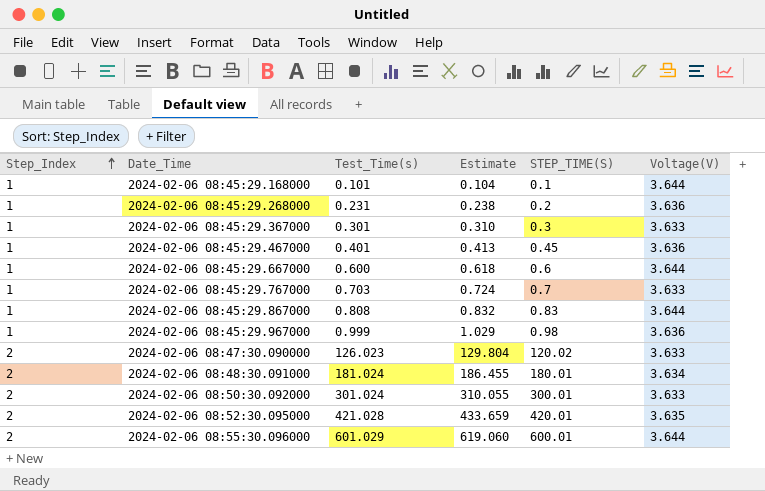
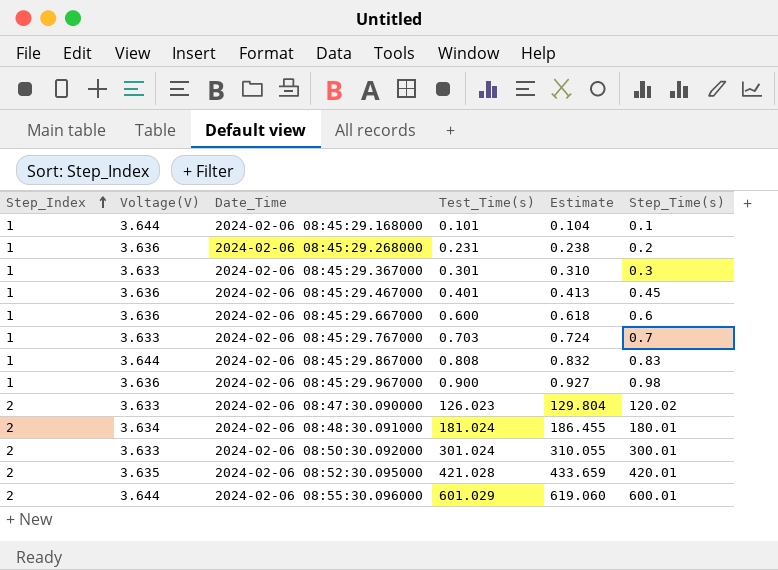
column Voltage(V) | position: 6 -> 2
column name: STEP_TIME(S) -> Step_Time(s)
2024-02-06 08:45:29.667000 | Voltage(V): 3.644 -> 3.636
2024-02-06 08:45:29.967000 | Test_Time(s): 0.999 -> 0.900
2024-02-06 08:45:29.967000 | Estimate: 1.029 -> 0.927

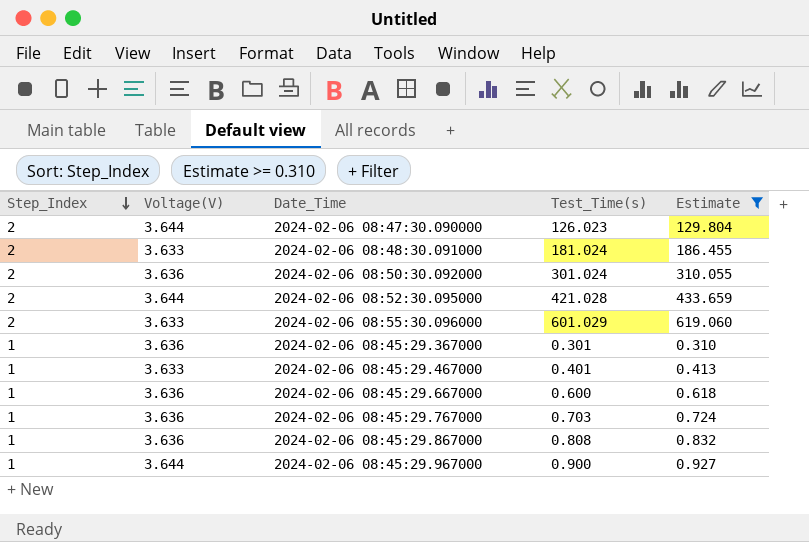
filter: none -> Estimate >= 0.310
row order: Step_Index ascending -> Step_Index descending
column Step_Time(s) | position: 6 -> none
2024-02-06 08:47:30.090000 | Voltage(V): 3.633 -> 3.644
2024-02-06 08:48:30.091000 | Voltage(V): 3.634 -> 3.633
2024-02-06 08:50:30.092000 | Voltage(V): 3.633 -> 3.636
2024-02-06 08:52:30.095000 | Voltage(V): 3.635 -> 3.644
2024-02-06 08:55:30.096000 | Voltage(V): 3.644 -> 3.633
2024-02-06 08:45:29.367000 | Voltage(V): 3.633 -> 3.636
2024-02-06 08:45:29.467000 | Voltage(V): 3.636 -> 3.633
2024-02-06 08:45:29.767000 | Voltage(V): 3.633 -> 3.636
2024-02-06 08:45:29.867000 | Voltage(V): 3.644 -> 3.636
2024-02-06 08:45:29.967000 | Voltage(V): 3.636 -> 3.644

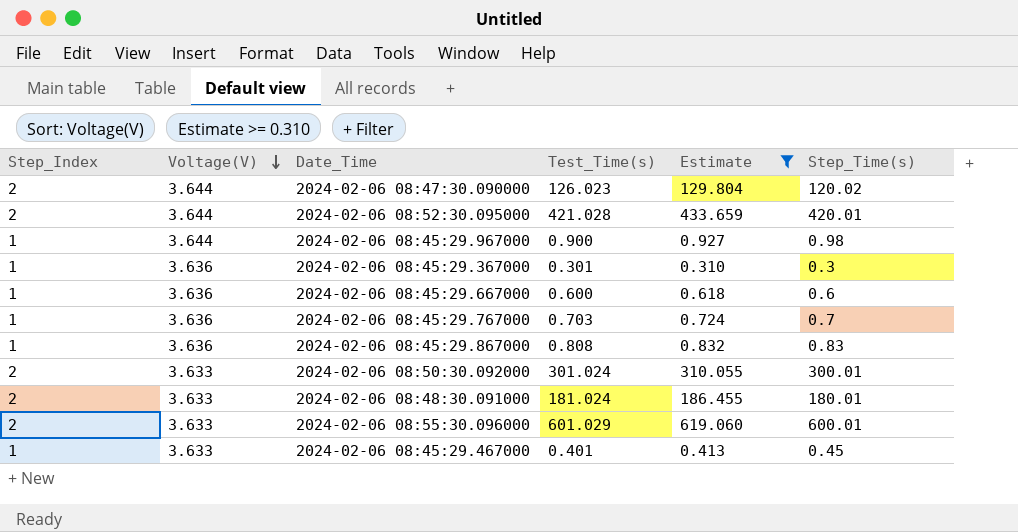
row order: Step_Index descending -> Voltage(V) descending
column Step_Time(s) | position: none -> 6
2024-02-06 08:50:30.092000 | Voltage(V): 3.636 -> 3.633

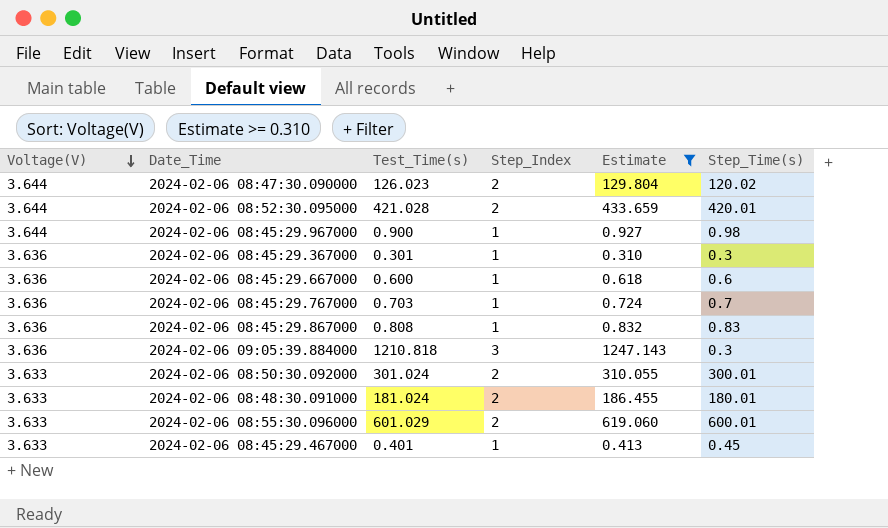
column Step_Index | position: 1 -> 4
row 2024-02-06 09:05:39.884000: none -> 3.636 | 1210.818 | 3 | 1247.143 | 0.3

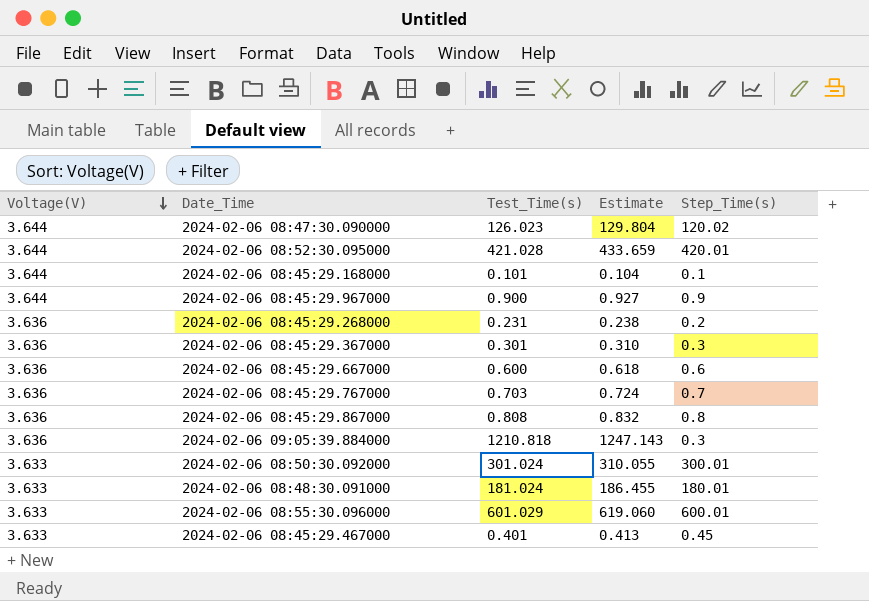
filter: Estimate >= 0.310 -> none
column Step_Index | position: 4 -> none
2024-02-06 08:45:29.967000 | Step_Time(s): 0.98 -> 0.9
2024-02-06 08:45:29.867000 | Step_Time(s): 0.83 -> 0.8

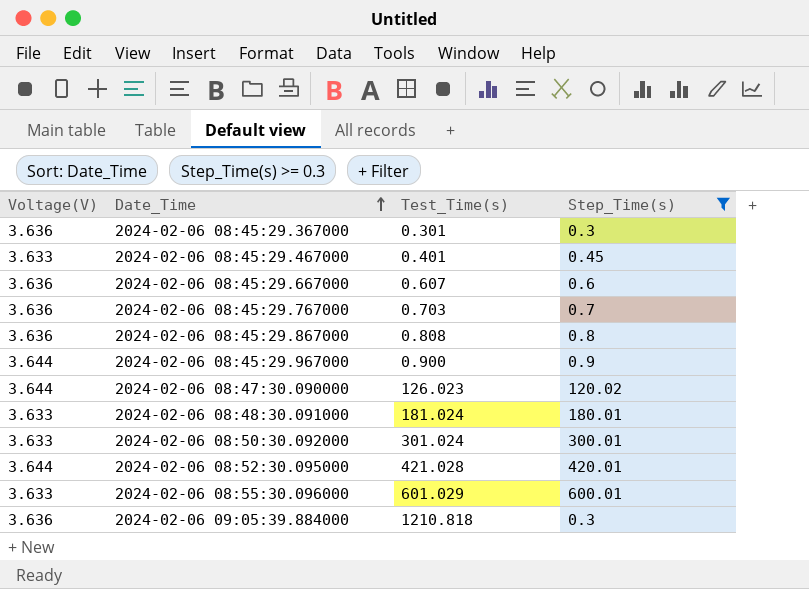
filter: none -> Step_Time(s) >= 0.3
row order: Voltage(V) descending -> Date_Time ascending
column Estimate | formula: [Test_Time(s)] * 1.03 -> none
2024-02-06 08:45:29.667000 | Test_Time(s): 0.600 -> 0.607

